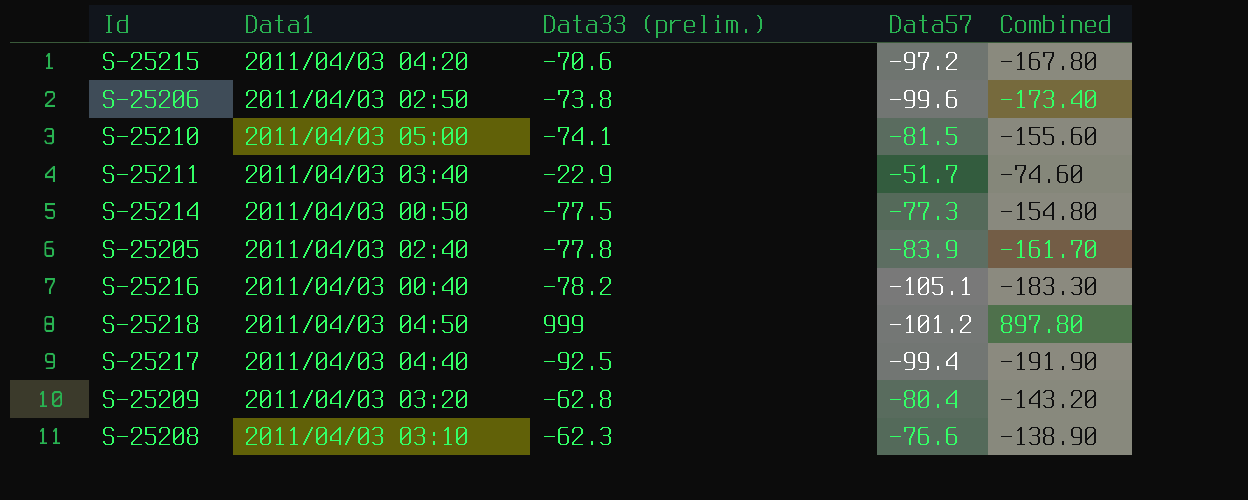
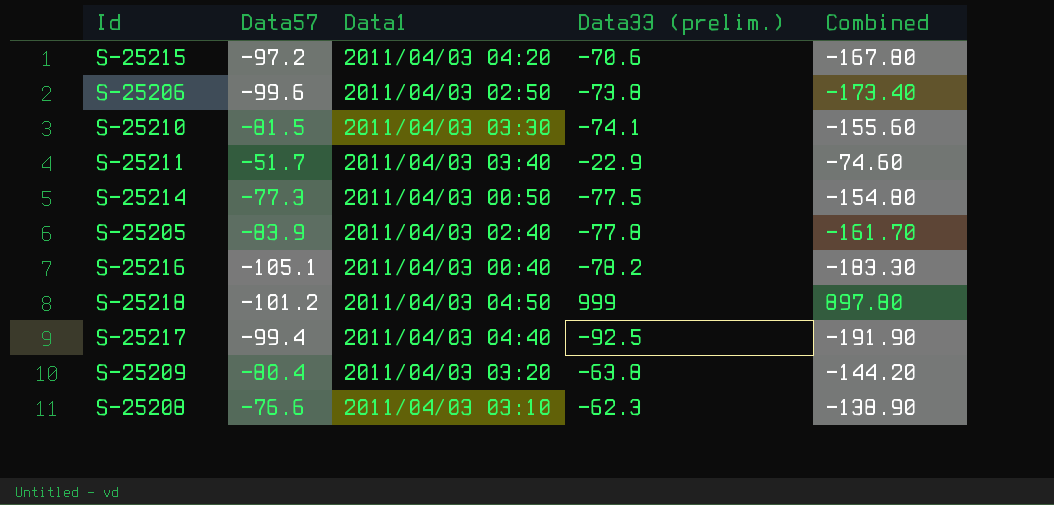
column Data57 | position: 4 -> 2
S-25210 | Data1: 2011/04/03 05:00 -> 2011/04/03 03:30
S-25209 | Data33 (prelim.): -62.8 -> -63.8
S-25209 | Combined: -143.20 -> -144.20

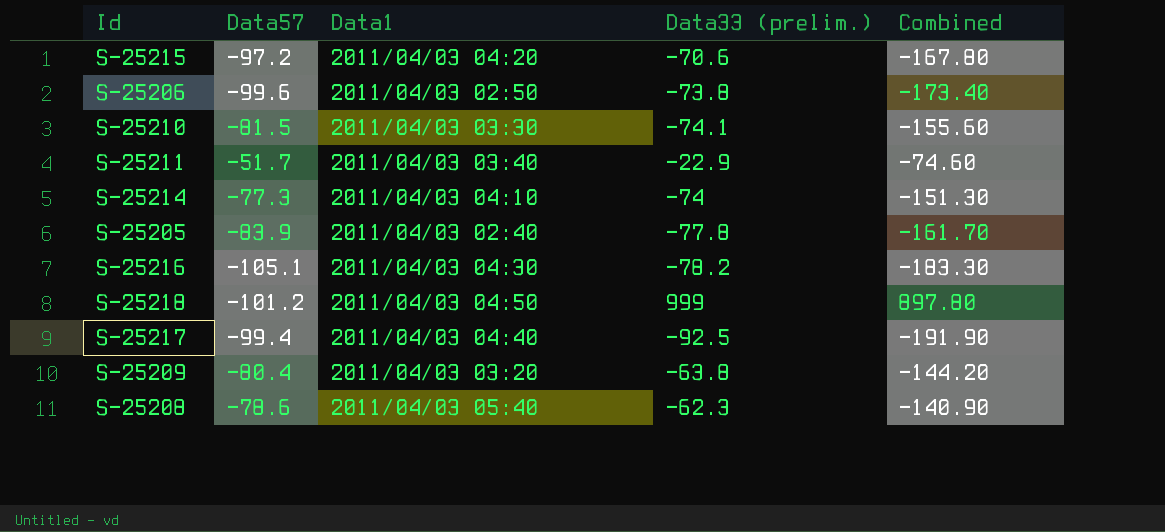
S-25214 | Data1: 2011/04/03 00:50 -> 2011/04/03 04:10
S-25214 | Data33 (prelim.): -77.5 -> -74
S-25214 | Combined: -154.80 -> -151.30
S-25216 | Data1: 2011/04/03 00:40 -> 2011/04/03 04:30
S-25208 | Data57: -76.6 -> -78.6
S-25208 | Data1: 2011/04/03 03:10 -> 2011/04/03 05:40
S-25208 | Combined: -138.90 -> -140.90

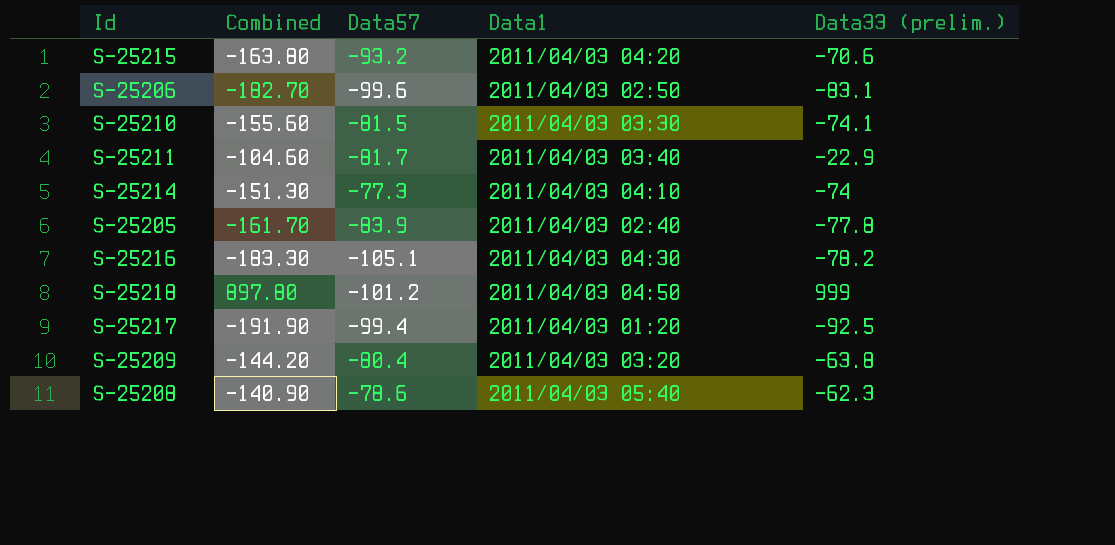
column Combined | position: 5 -> 2
S-25215 | Combined: -167.80 -> -163.80
S-25215 | Data57: -97.2 -> -93.2
S-25206 | Combined: -173.40 -> -182.70
S-25206 | Data33 (prelim.): -73.8 -> -83.1
S-25211 | Combined: -74.60 -> -104.60
S-25211 | Data57: -51.7 -> -81.7
S-25217 | Data1: 2011/04/03 04:40 -> 2011/04/03 01:20

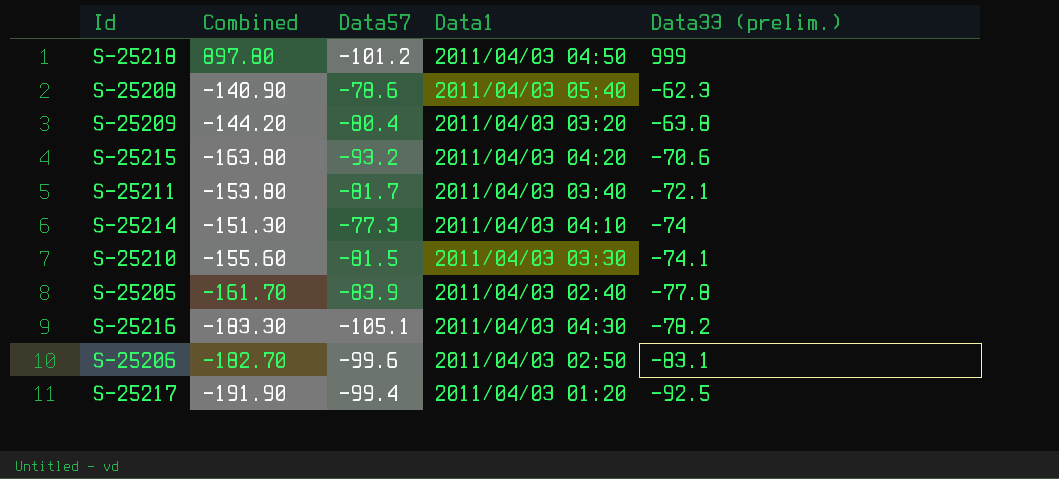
row order: none -> Data33 (prelim.) descending
S-25211 | Combined: -104.60 -> -153.80
S-25211 | Data33 (prelim.): -22.9 -> -72.1

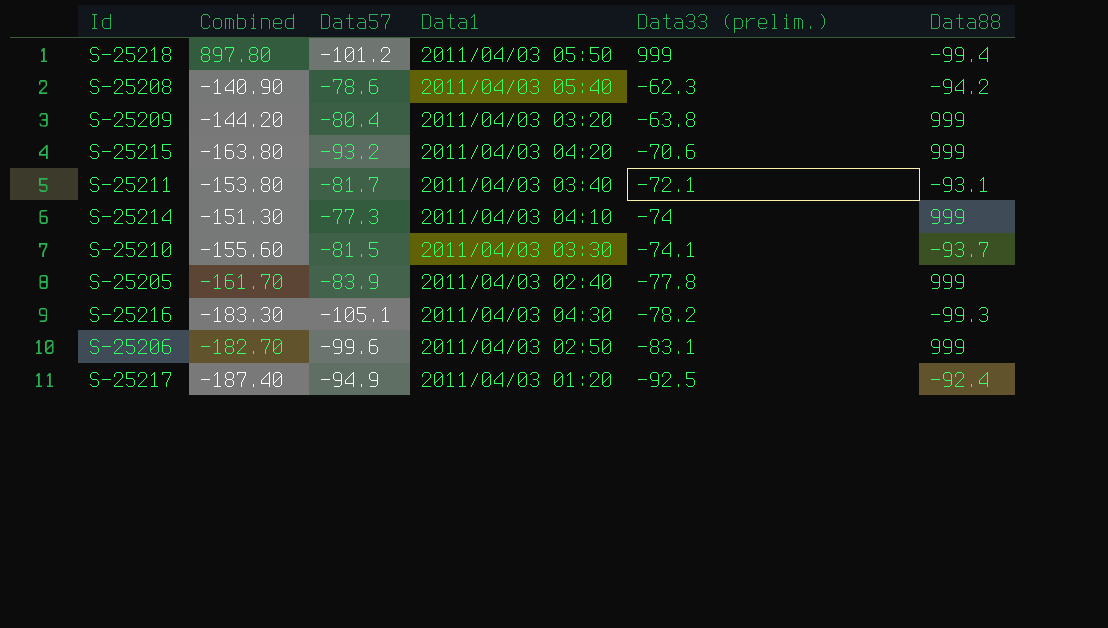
column Data88 | position: none -> 6
S-25218 | Data1: 2011/04/03 04:50 -> 2011/04/03 05:50
S-25217 | Combined: -191.90 -> -187.40
S-25217 | Data57: -99.4 -> -94.9

